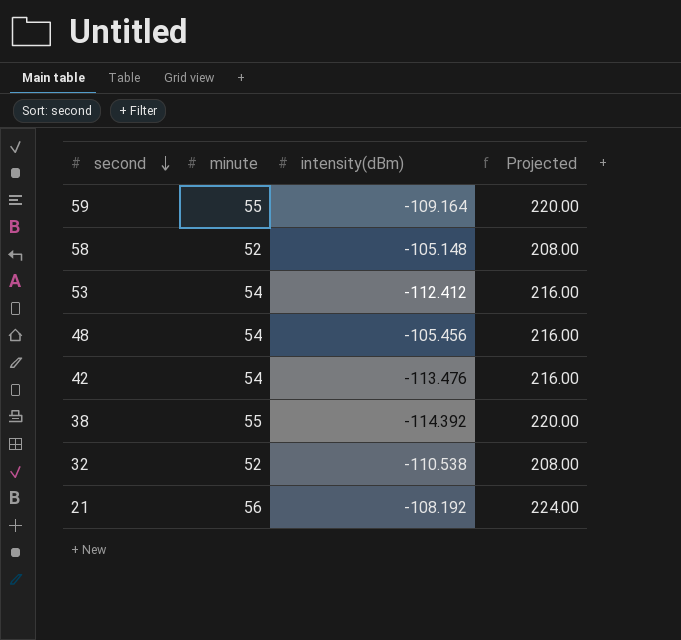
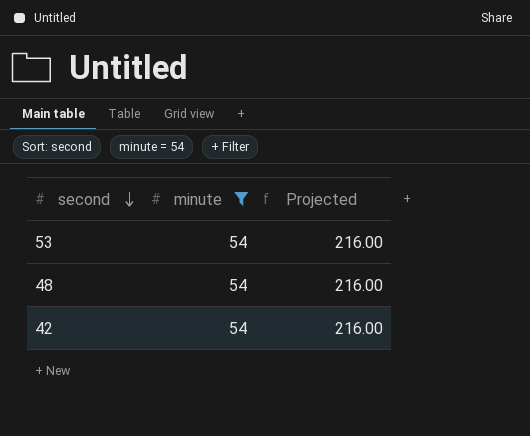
filter: none -> minute = 54
column intensity(dBm) | position: 3 -> none

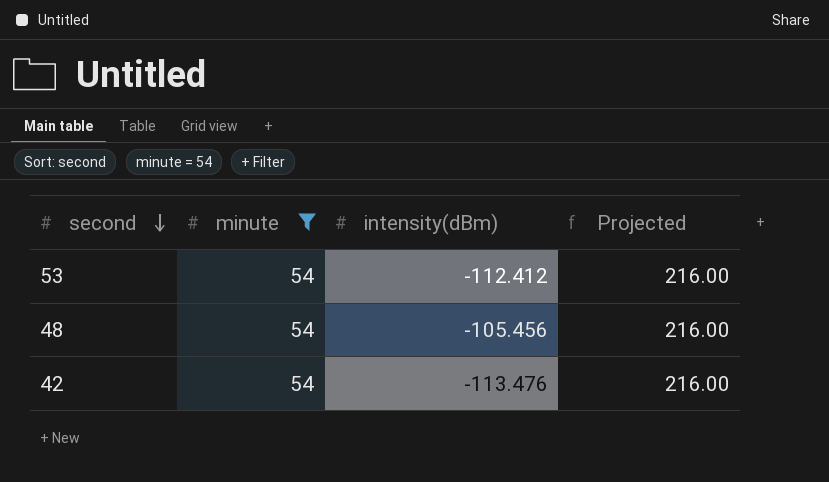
column intensity(dBm) | position: none -> 3

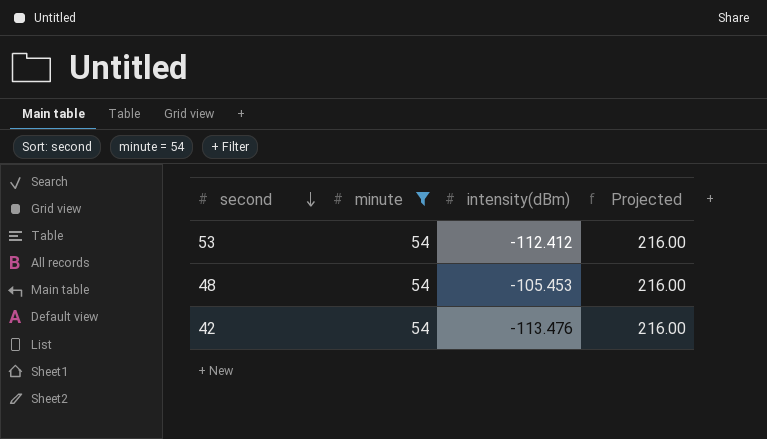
48 | intensity(dBm): -105.456 -> -105.453

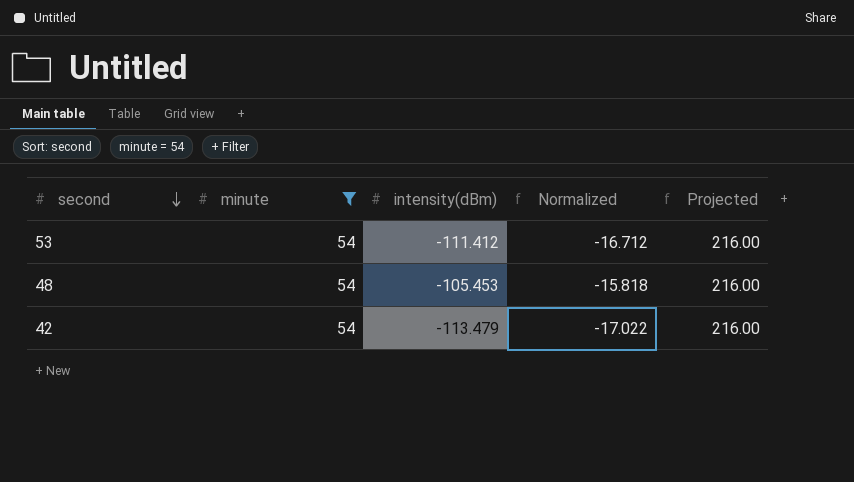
column Normalized | formula: none -> [intensity(dBm)] * 0.15
53 | intensity(dBm): -112.412 -> -111.412
42 | intensity(dBm): -113.476 -> -113.479

